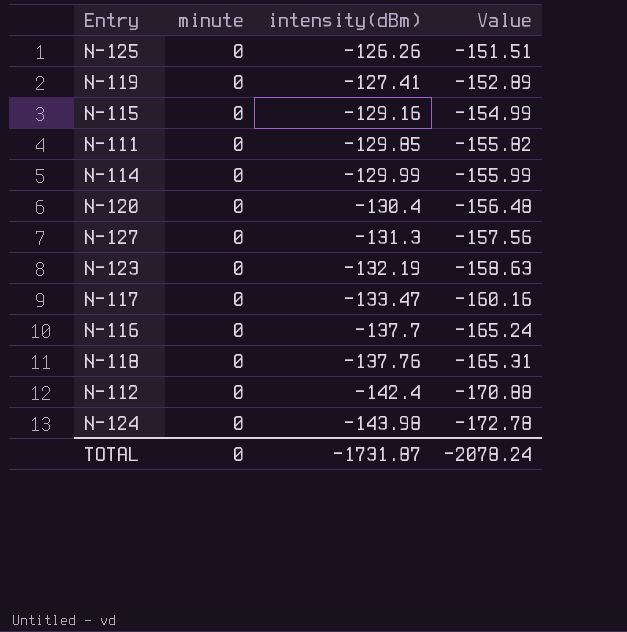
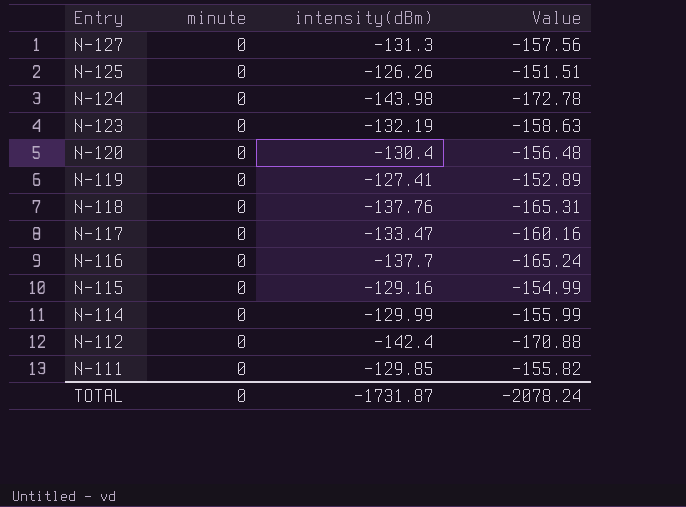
row order: intensity(dBm) descending -> Entry descending

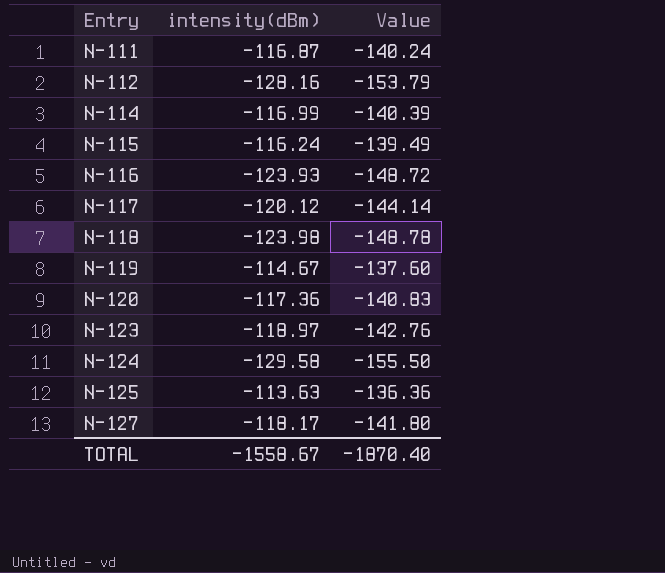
row order: Entry descending -> Entry ascending
column minute | position: 2 -> none
N-111 | intensity(dBm): -129.85 -> -116.87
N-111 | Value: -155.82 -> -140.24
N-112 | intensity(dBm): -142.4 -> -128.16
N-112 | Value: -170.88 -> -153.79
N-114 | intensity(dBm): -129.99 -> -116.99
N-114 | Value: -155.99 -> -140.39
N-115 | intensity(dBm): -129.16 -> -116.24
N-115 | Value: -154.99 -> -139.49
N-116 | intensity(dBm): -137.7 -> -123.93
N-116 | Value: -165.24 -> -148.72
N-117 | intensity(dBm): -133.47 -> -120.12
N-117 | Value: -160.16 -> -144.14
N-118 | intensity(dBm): -137.76 -> -123.98
N-118 | Value: -165.31 -> -148.78
N-119 | intensity(dBm): -127.41 -> -114.67
N-119 | Value: -152.89 -> -137.60
N-120 | intensity(dBm): -130.4 -> -117.36
N-120 | Value: -156.48 -> -140.83
N-123 | intensity(dBm): -132.19 -> -118.97
N-123 | Value: -158.63 -> -142.76
N-124 | intensity(dBm): -143.98 -> -129.58
N-124 | Value: -172.78 -> -155.50
N-125 | intensity(dBm): -126.26 -> -113.63
N-125 | Value: -151.51 -> -136.36
N-127 | intensity(dBm): -131.3 -> -118.17
N-127 | Value: -157.56 -> -141.80
TOTAL | intensity(dBm): -1731.87 -> -1558.67
TOTAL | Value: -2078.24 -> -1870.40

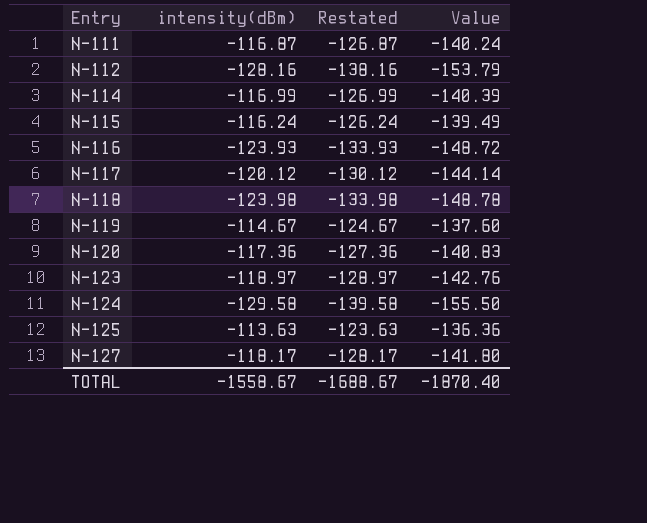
column Restated | formula: none -> [intensity(dBm)] - 10

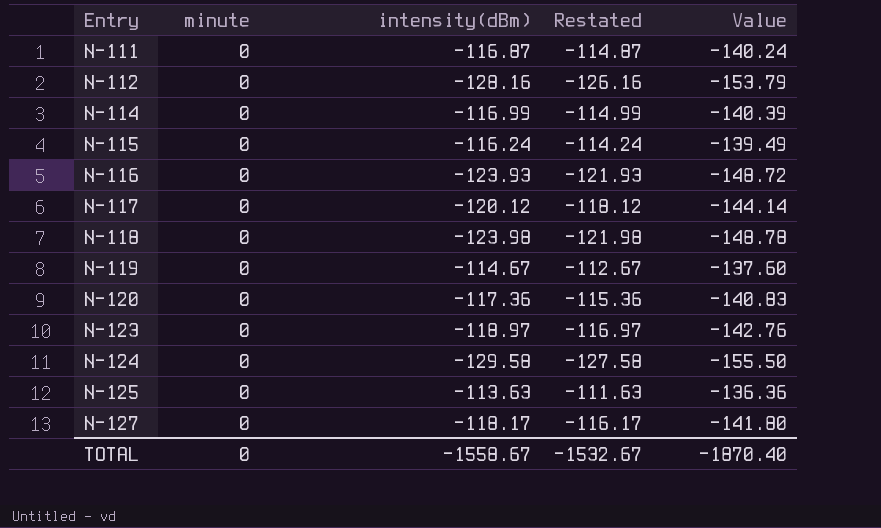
column minute | position: none -> 2
column Restated | formula: [intensity(dBm)] - 10 -> [intensity(dBm)] + 2
TOTAL | Restated: -1688.67 -> -1532.67

